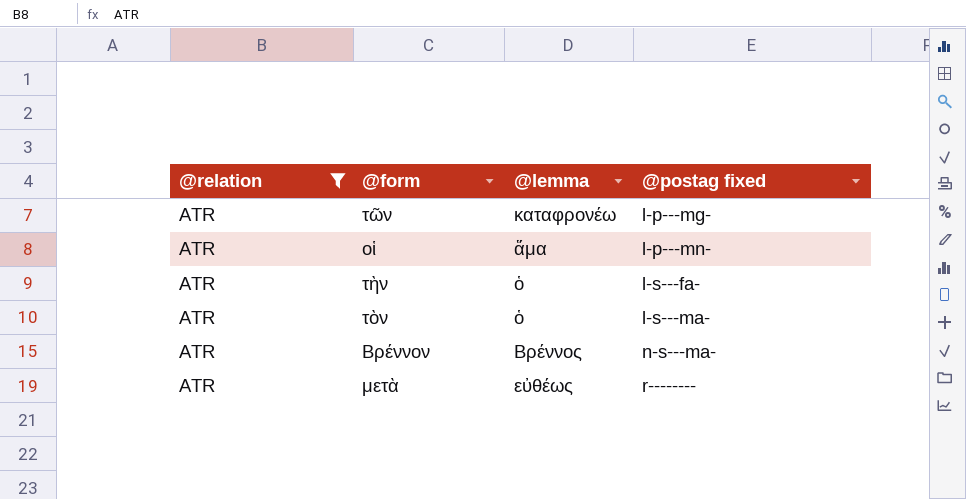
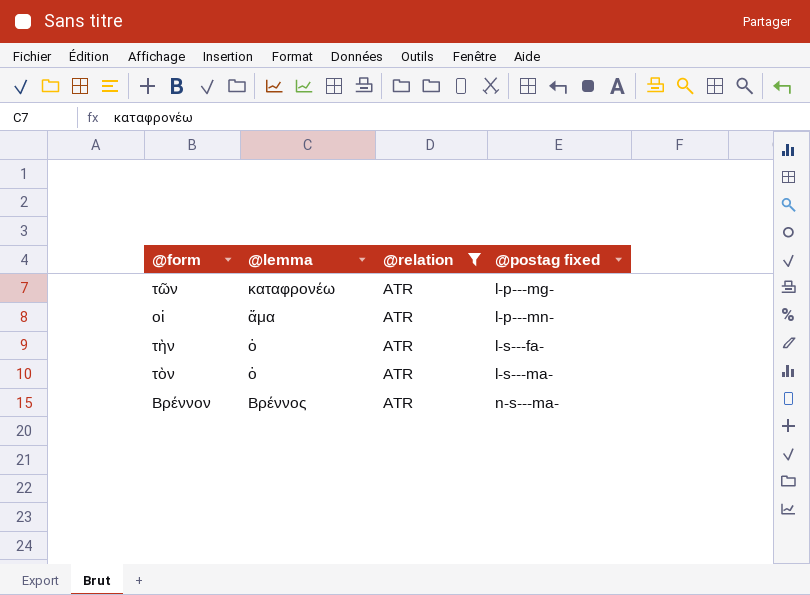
column @relation | position: 1 -> 3
row μετὰ: ATR | εὐθέως | r-------- -> none

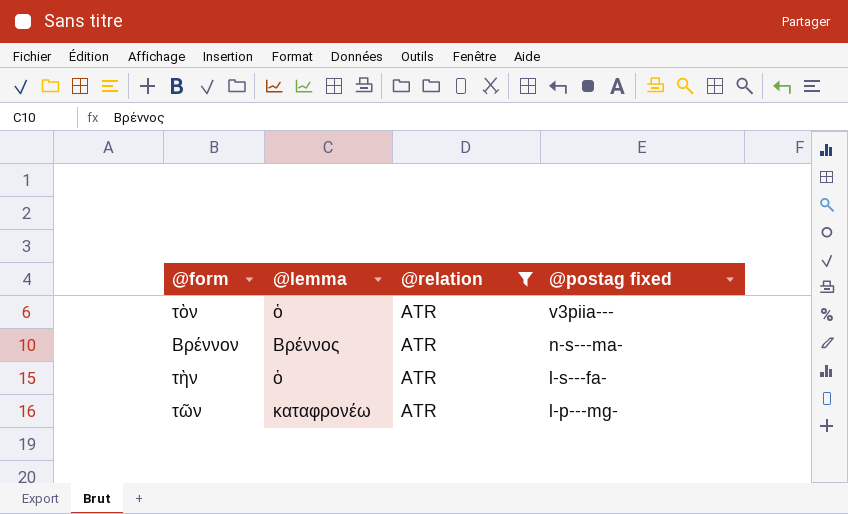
row order: @postag fixed ascending -> @postag fixed descending
row οἱ: ἅμα | ATR | l-p---mn- -> none
τὸν | @postag fixed: l-s---ma- -> v3piia---

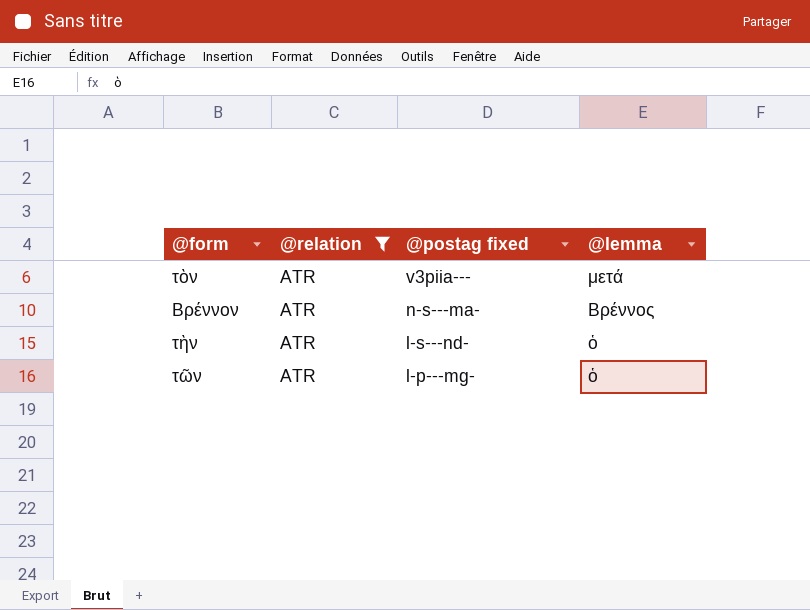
column @lemma | position: 2 -> 4
τὸν | @lemma: ὁ -> μετά
τὴν | @postag fixed: l-s---fa- -> l-s---nd-
τῶν | @lemma: καταφρονέω -> ὁ

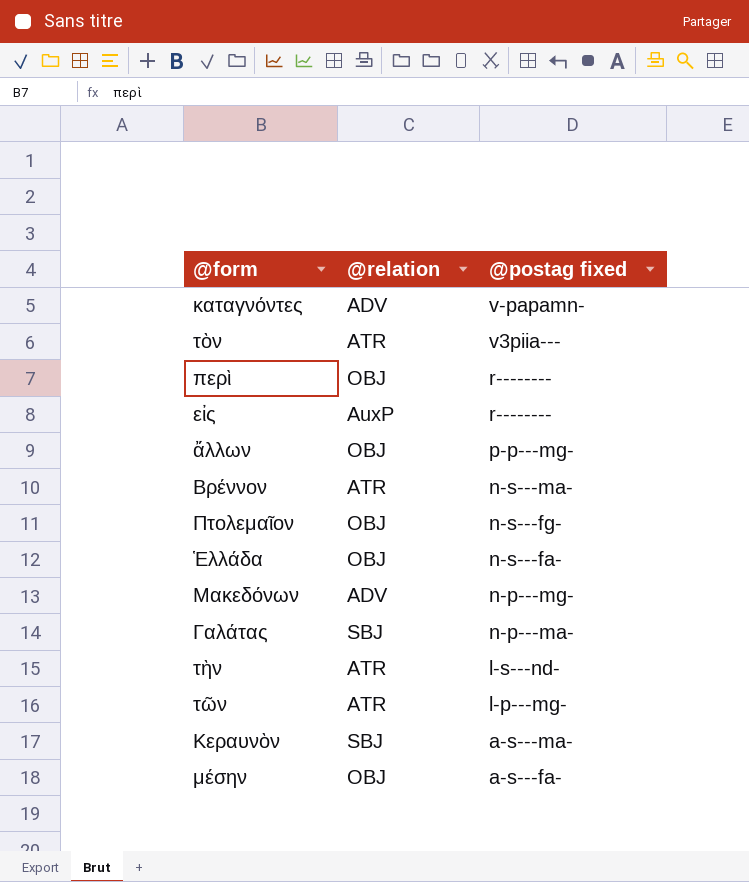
filter: @relation = ATR -> none
column @lemma | position: 4 -> none

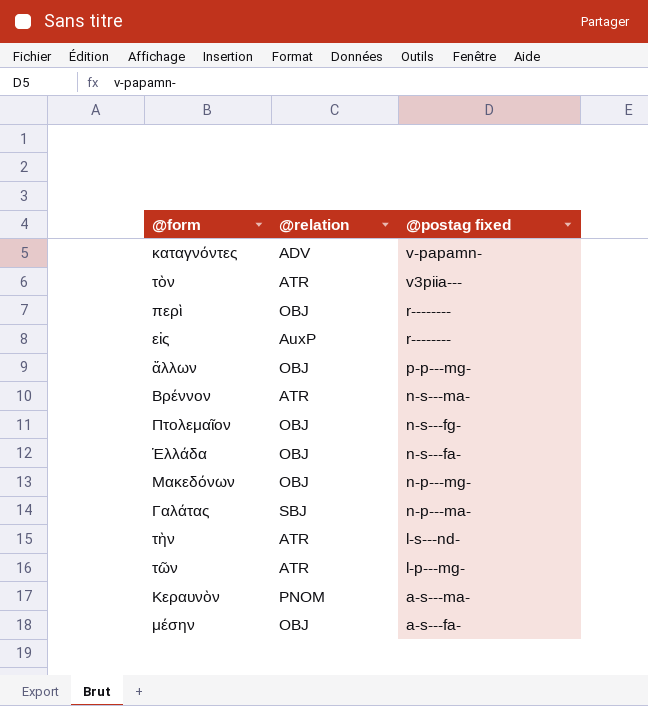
Μακεδόνων | @relation: ADV -> OBJ
Κεραυνὸν | @relation: SBJ -> PNOM

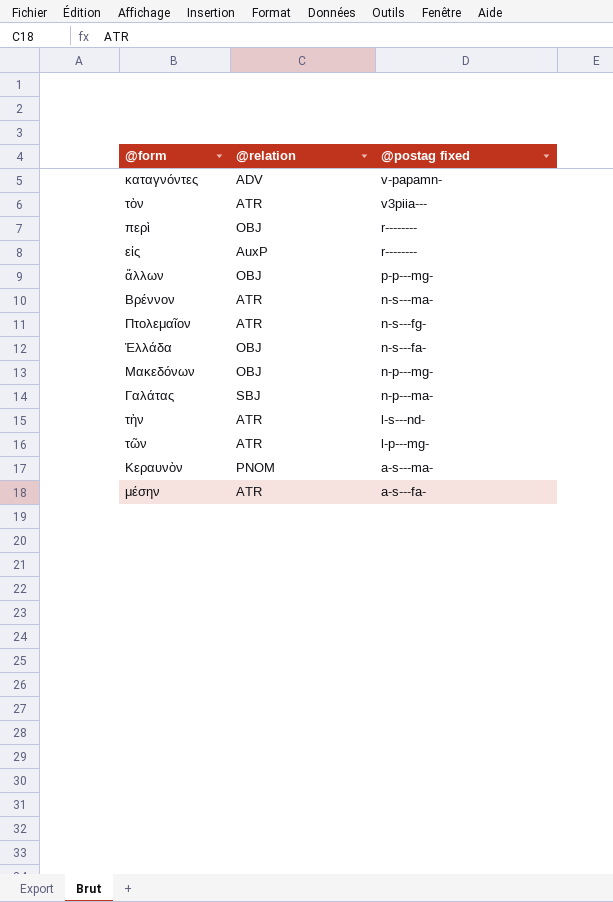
Πτολεμαῖον | @relation: OBJ -> ATR
μέσην | @relation: OBJ -> ATR

